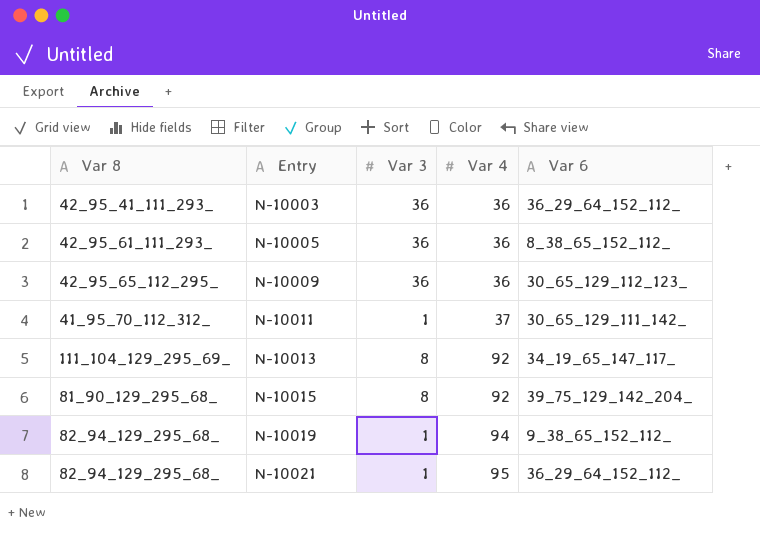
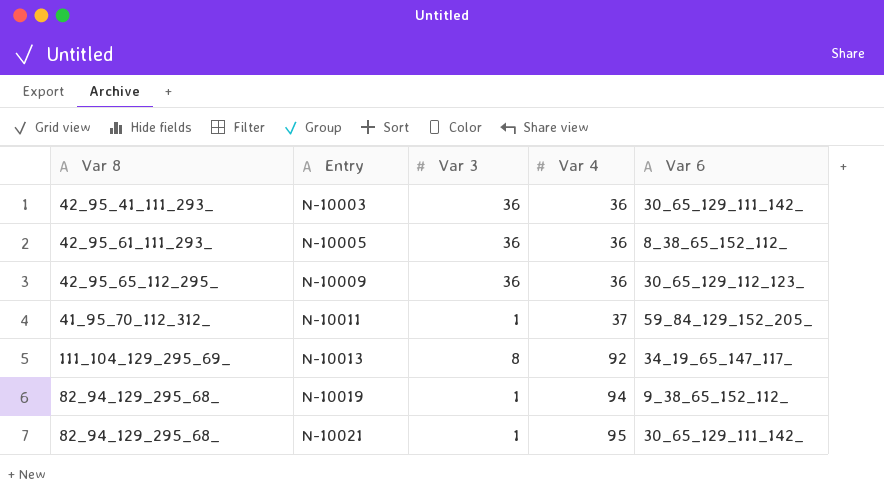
row N-10015: 81_90_129_295_68_ | 8 | 92 | 39_75_129_142_204_ -> none
N-10003 | Var 6: 36_29_64_152_112_ -> 30_65_129_111_142_
N-10011 | Var 6: 30_65_129_111_142_ -> 59_84_129_152_205_
N-10021 | Var 6: 36_29_64_152_112_ -> 30_65_129_111_142_

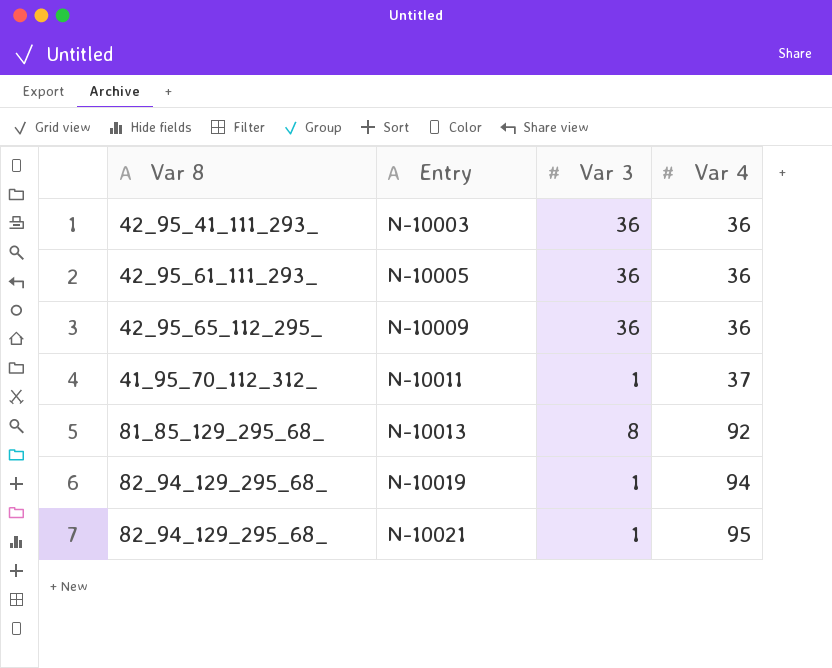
column Var 6 | position: 5 -> none
N-10013 | Var 8: 111_104_129_295_69_ -> 81_85_129_295_68_

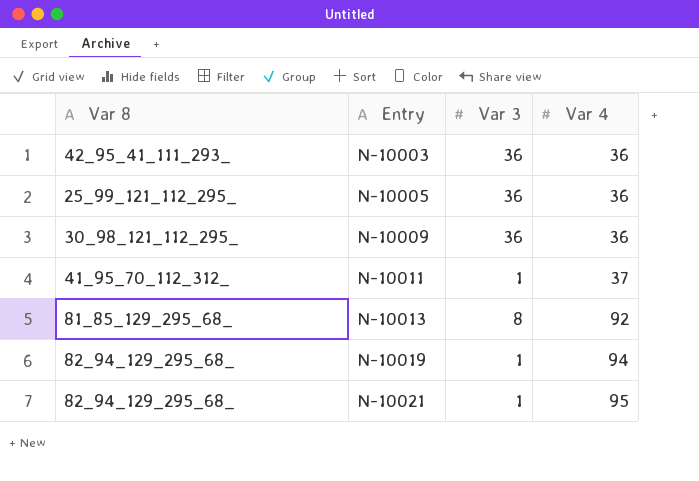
N-10005 | Var 8: 42_95_61_111_293_ -> 25_99_121_112_295_
N-10009 | Var 8: 42_95_65_112_295_ -> 30_98_121_112_295_

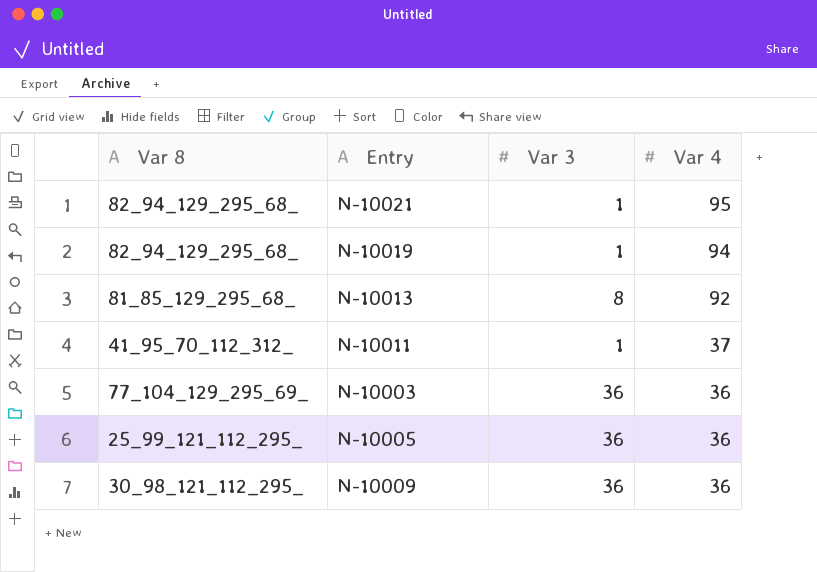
row order: Entry ascending -> Var 4 descending
N-10003 | Var 8: 42_95_41_111_293_ -> 77_104_129_295_69_

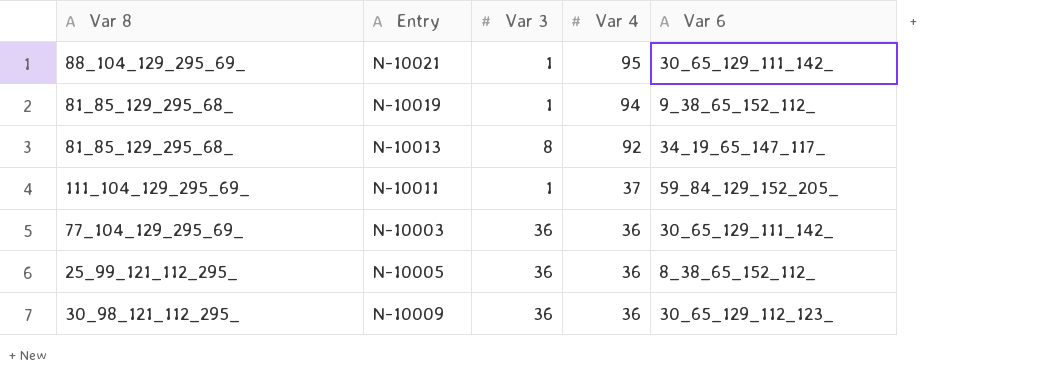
column Var 6 | position: none -> 5
N-10021 | Var 8: 82_94_129_295_68_ -> 88_104_129_295_69_
N-10019 | Var 8: 82_94_129_295_68_ -> 81_85_129_295_68_
N-10011 | Var 8: 41_95_70_112_312_ -> 111_104_129_295_69_

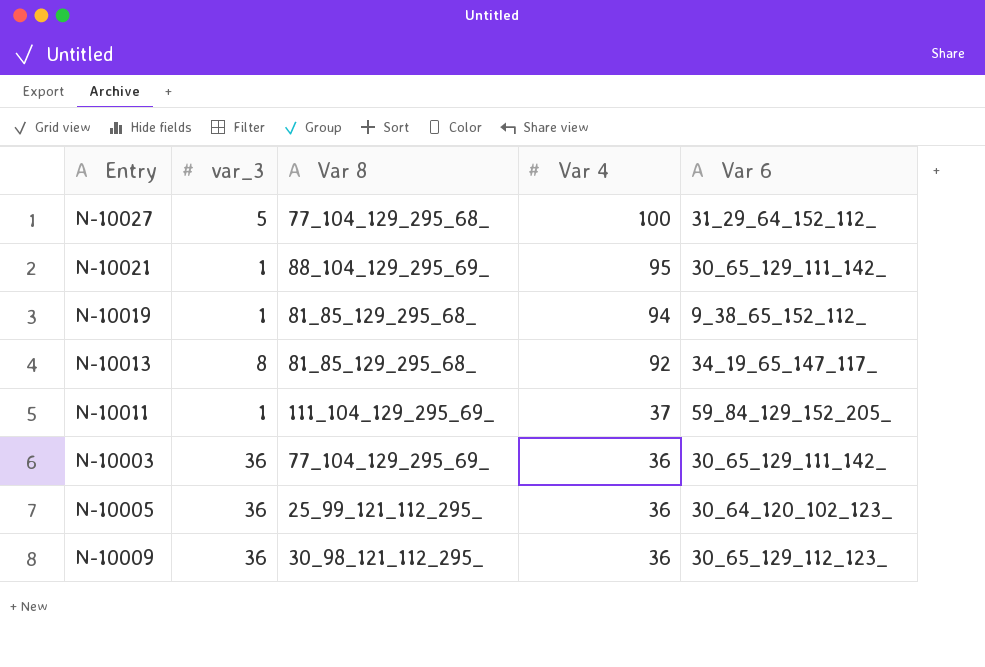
column name: Var 3 -> var_3
column Var 8 | position: 1 -> 3
row N-10027: none -> 5 | 77_104_129_295_68_ | 100 | 31_29_64_152_112_
N-10005 | Var 6: 8_38_65_152_112_ -> 30_64_120_102_123_

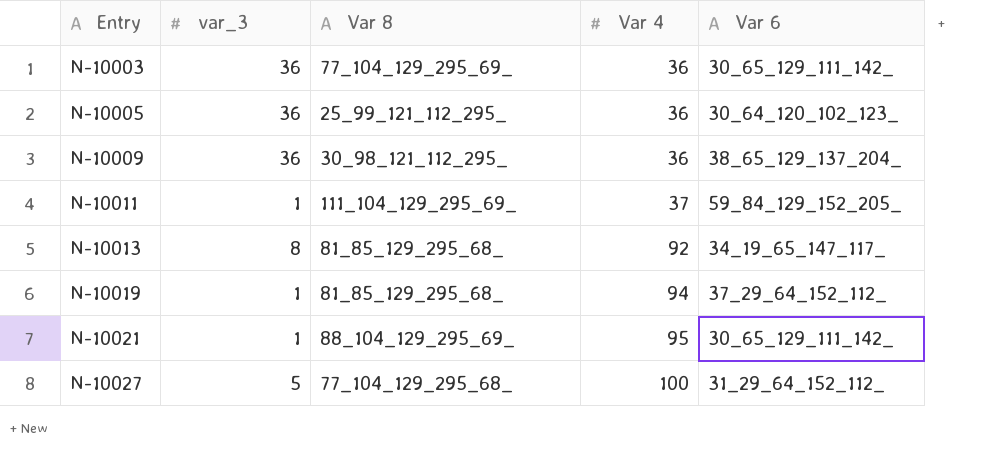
row order: Var 4 descending -> Entry ascending
N-10009 | Var 6: 30_65_129_112_123_ -> 38_65_129_137_204_
N-10019 | Var 6: 9_38_65_152_112_ -> 37_29_64_152_112_

